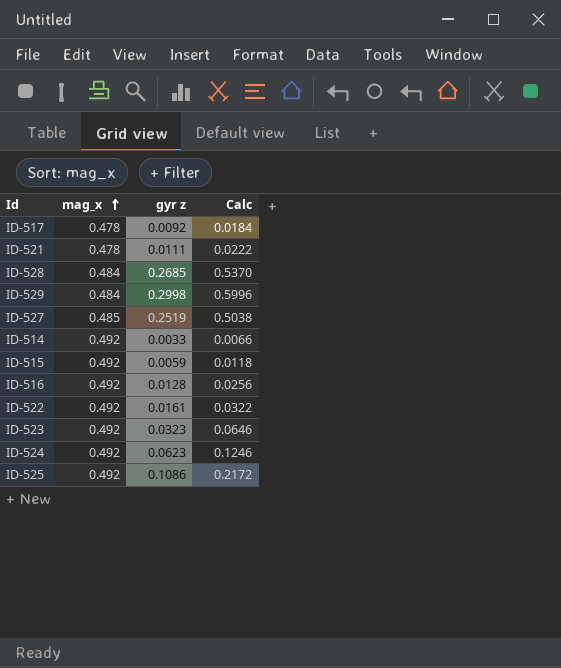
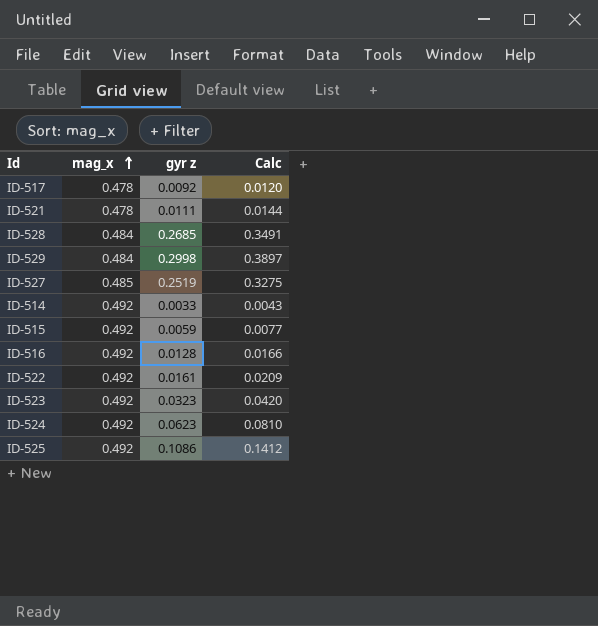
column Calc | formula: [gyr z] * 2 -> [gyr z] * 1.3

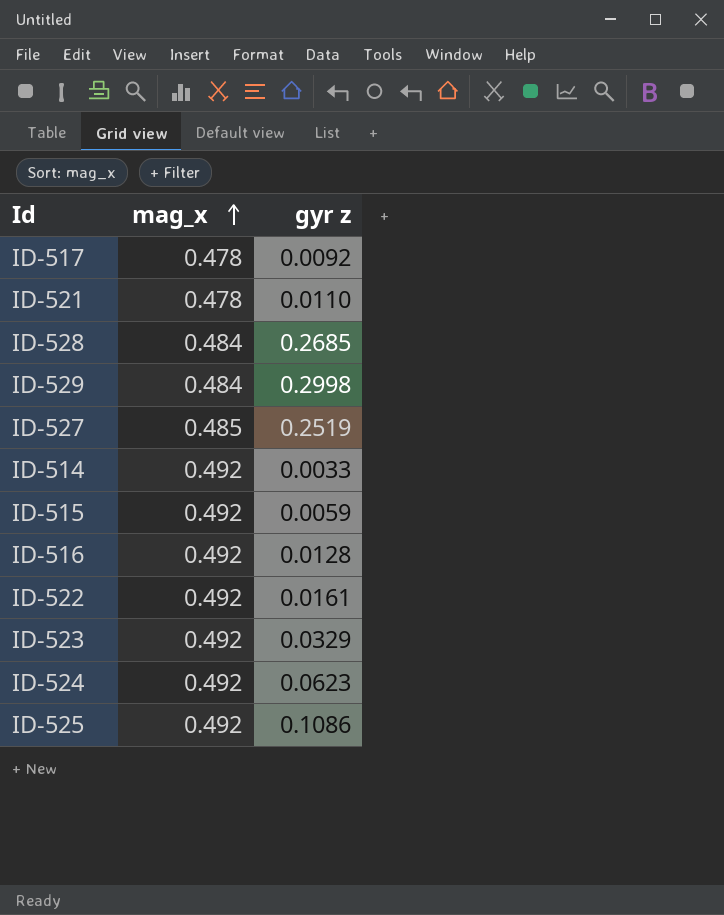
column Calc | formula: [gyr z] * 1.3 -> none
ID-521 | gyr z: 0.0111 -> 0.0110
ID-523 | gyr z: 0.0323 -> 0.0329

